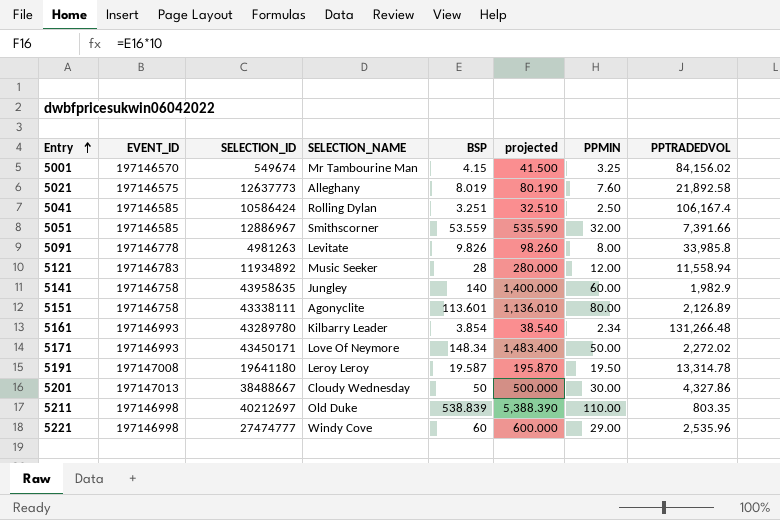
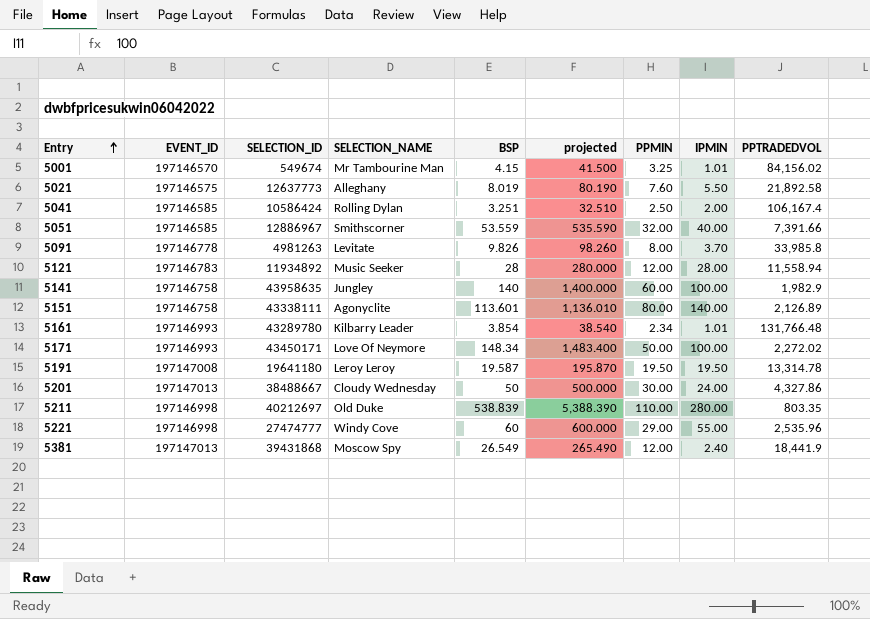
column IPMIN | position: none -> 8
5161 | PPTRADEDVOL: 131,266.48 -> 131,766.48
row 5381: none -> 197147013 | 39431868 | Moscow Spy | 26.549 | 265.490 | 12.00 | 2.40 | 18,441.9

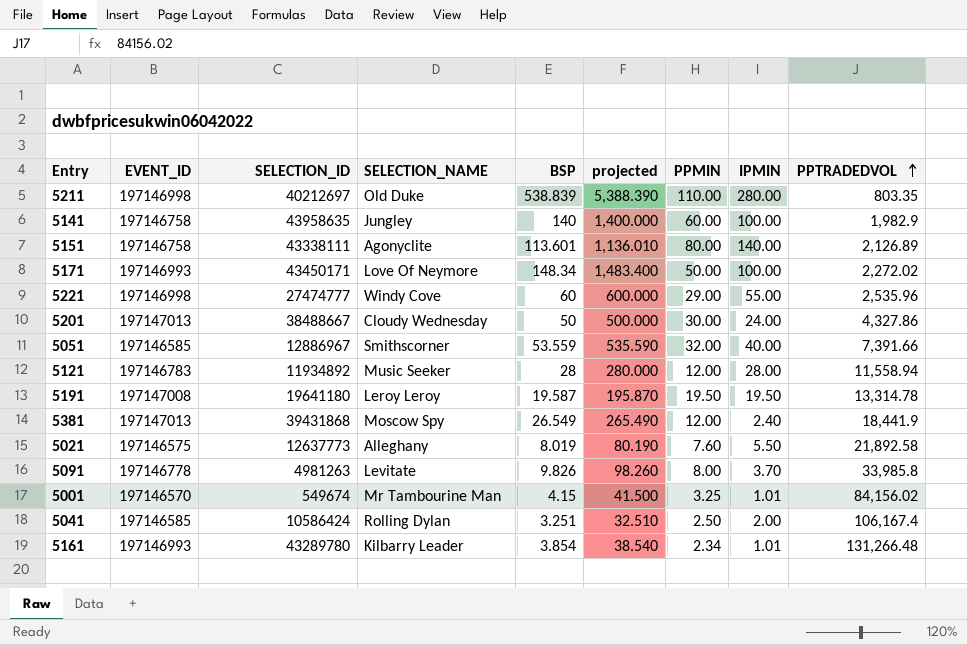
row order: Entry ascending -> PPTRADEDVOL ascending
5161 | PPTRADEDVOL: 131,766.48 -> 131,266.48

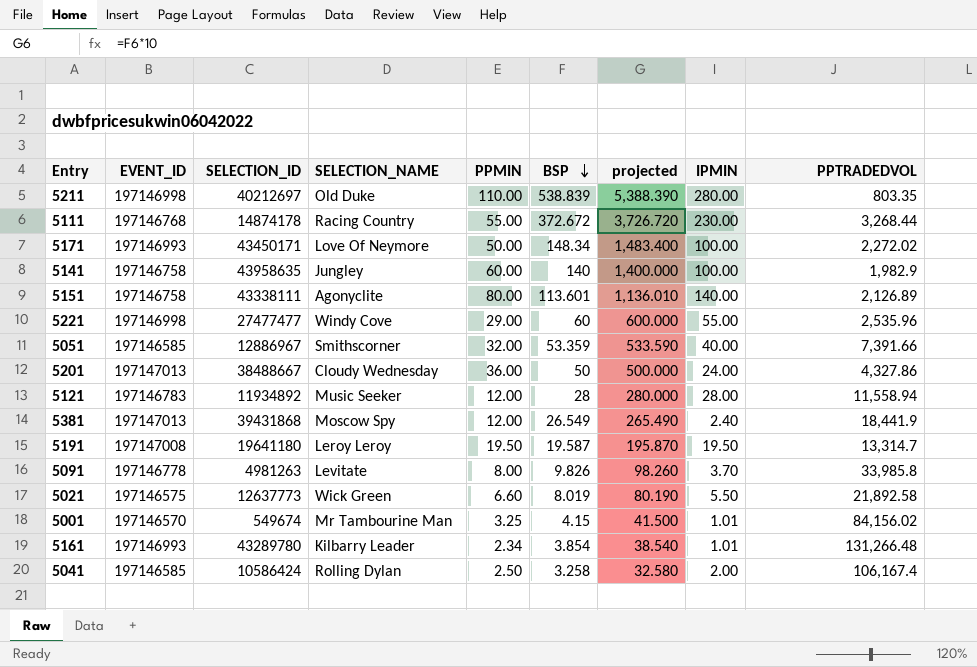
row order: PPTRADEDVOL ascending -> BSP descending
column PPMIN | position: 7 -> 5
row 5111: none -> 197146768 | 14874178 | Racing Country | 55.00 | 372.672 | 3,726.720 | 230.00 | 3,268.44
5221 | SELECTION_ID: 27474777 -> 27477477
5051 | BSP: 53.559 -> 53.359
5051 | projected: 535.590 -> 533.590
5201 | PPMIN: 30.00 -> 36.00
5191 | PPTRADEDVOL: 13,314.78 -> 13,314.7
5021 | SELECTION_NAME: Alleghany -> Wick Green
5021 | PPMIN: 7.60 -> 6.60
5041 | BSP: 3.251 -> 3.258
5041 | projected: 32.510 -> 32.580

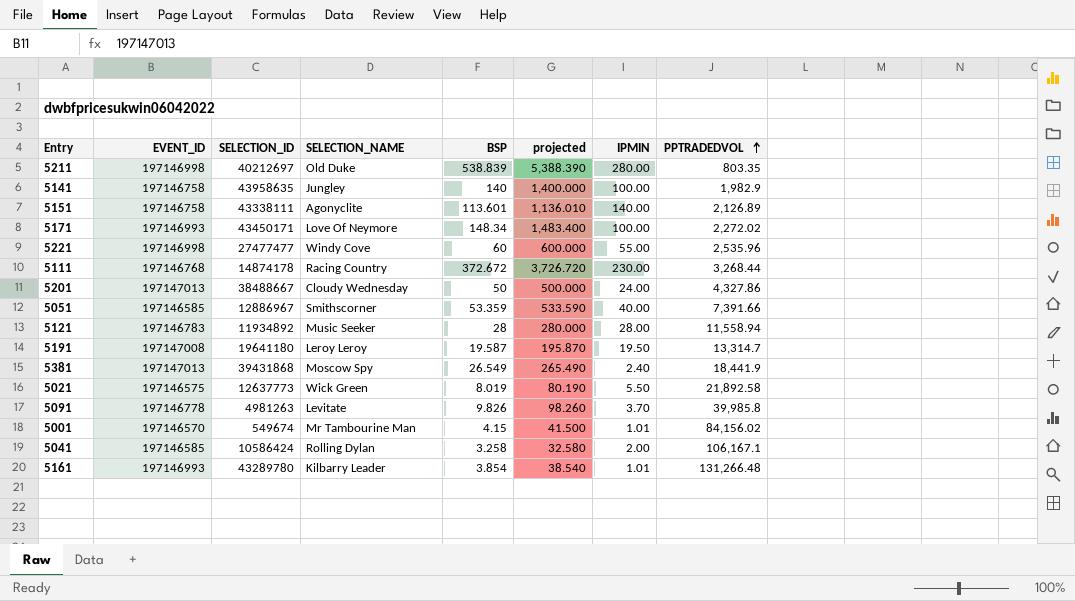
row order: BSP descending -> PPTRADEDVOL ascending
column PPMIN | position: 5 -> none
5091 | PPTRADEDVOL: 33,985.8 -> 39,985.8
5041 | PPTRADEDVOL: 106,167.4 -> 106,167.1

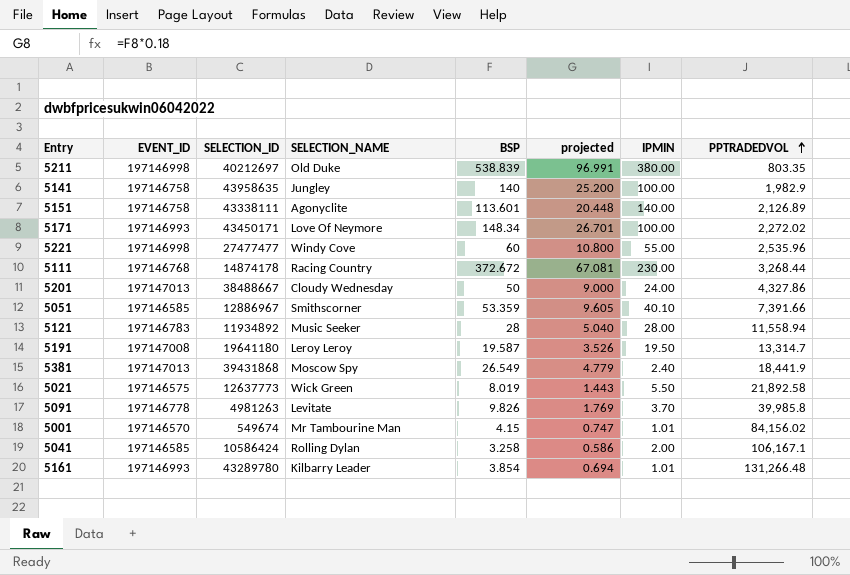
column projected | formula: [BSP] * 10 -> [BSP] * 0.18
5211 | IPMIN: 280.00 -> 380.00
5051 | IPMIN: 40.00 -> 40.10

